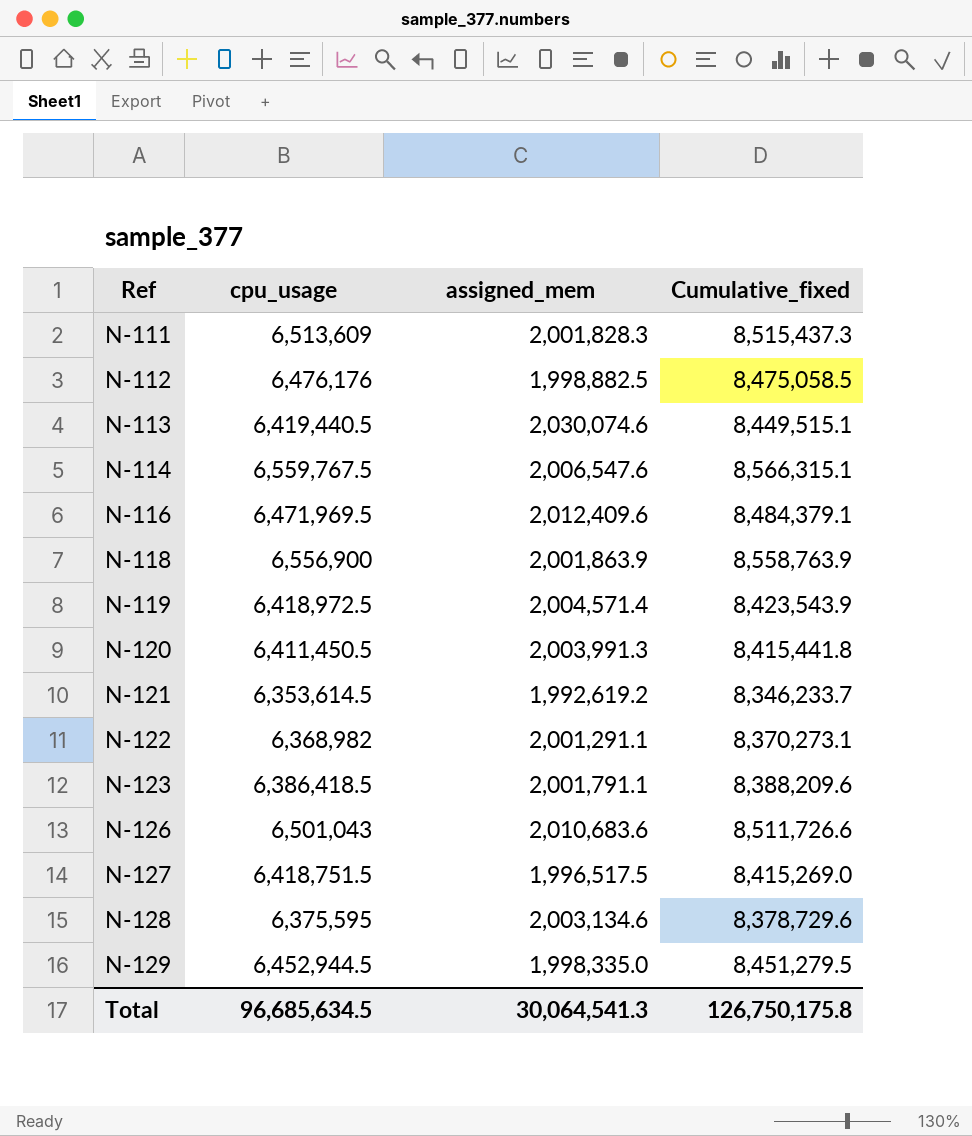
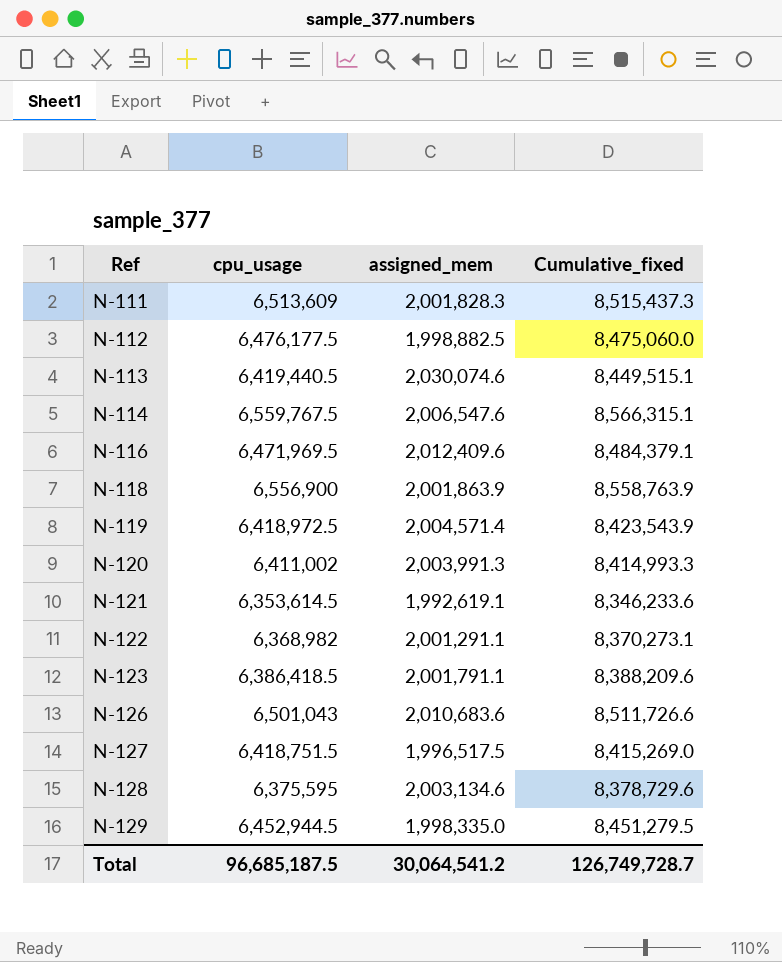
N-112 | cpu_usage: 6,476,176 -> 6,476,177.5
N-112 | Cumulative_fixed: 8,475,058.5 -> 8,475,060.0
N-120 | cpu_usage: 6,411,450.5 -> 6,411,002
N-120 | Cumulative_fixed: 8,415,441.8 -> 8,414,993.3
N-121 | assigned_mem: 1,992,619.2 -> 1,992,619.1
N-121 | Cumulative_fixed: 8,346,233.7 -> 8,346,233.6
Total | cpu_usage: 96,685,634.5 -> 96,685,187.5
Total | assigned_mem: 30,064,541.3 -> 30,064,541.2
Total | Cumulative_fixed: 126,750,175.8 -> 126,749,728.7

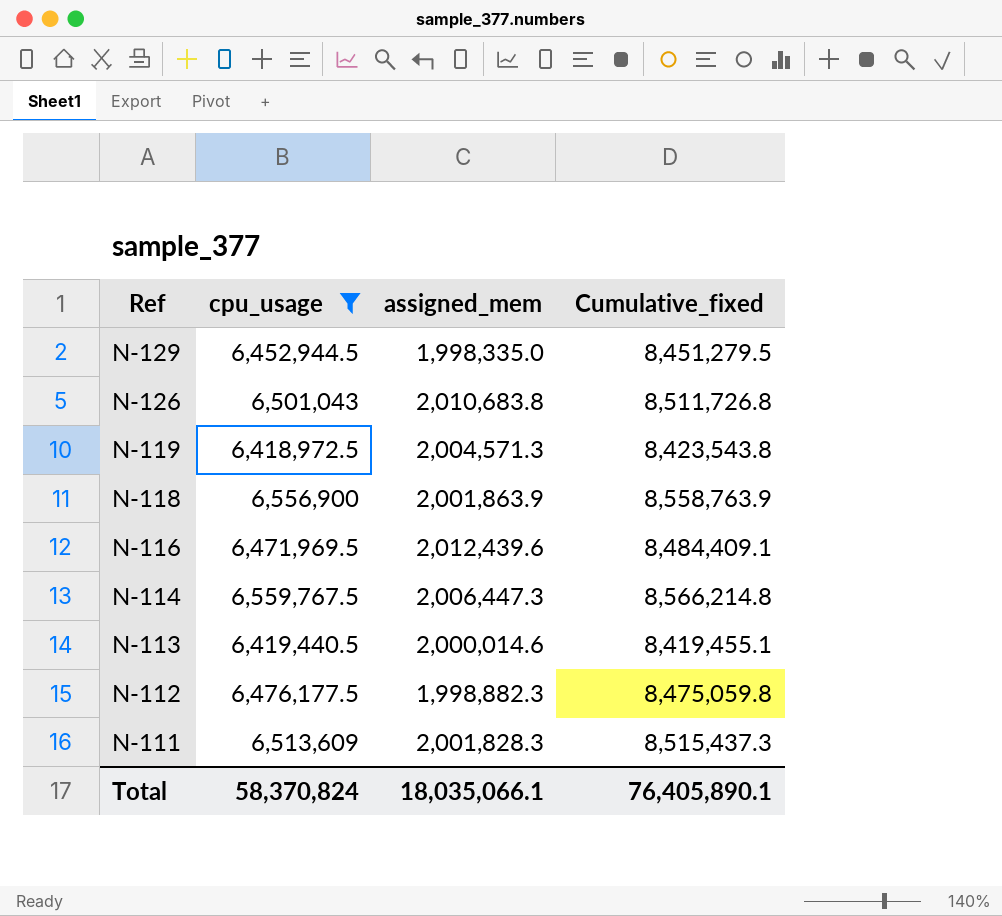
filter: none -> cpu_usage >= 6,418,972.5
row order: Ref ascending -> Ref descending
N-126 | assigned_mem: 2,010,683.6 -> 2,010,683.8
N-126 | Cumulative_fixed: 8,511,726.6 -> 8,511,726.8
N-119 | assigned_mem: 2,004,571.4 -> 2,004,571.3
N-119 | Cumulative_fixed: 8,423,543.9 -> 8,423,543.8
N-116 | assigned_mem: 2,012,409.6 -> 2,012,439.6
N-116 | Cumulative_fixed: 8,484,379.1 -> 8,484,409.1
N-114 | assigned_mem: 2,006,547.6 -> 2,006,447.3
N-114 | Cumulative_fixed: 8,566,315.1 -> 8,566,214.8
N-113 | assigned_mem: 2,030,074.6 -> 2,000,014.6
N-113 | Cumulative_fixed: 8,449,515.1 -> 8,419,455.1
N-112 | assigned_mem: 1,998,882.5 -> 1,998,882.3
N-112 | Cumulative_fixed: 8,475,060.0 -> 8,475,059.8
Total | cpu_usage: 96,685,187.5 -> 58,370,824
Total | assigned_mem: 30,064,541.2 -> 18,035,066.1
Total | Cumulative_fixed: 126,749,728.7 -> 76,405,890.1

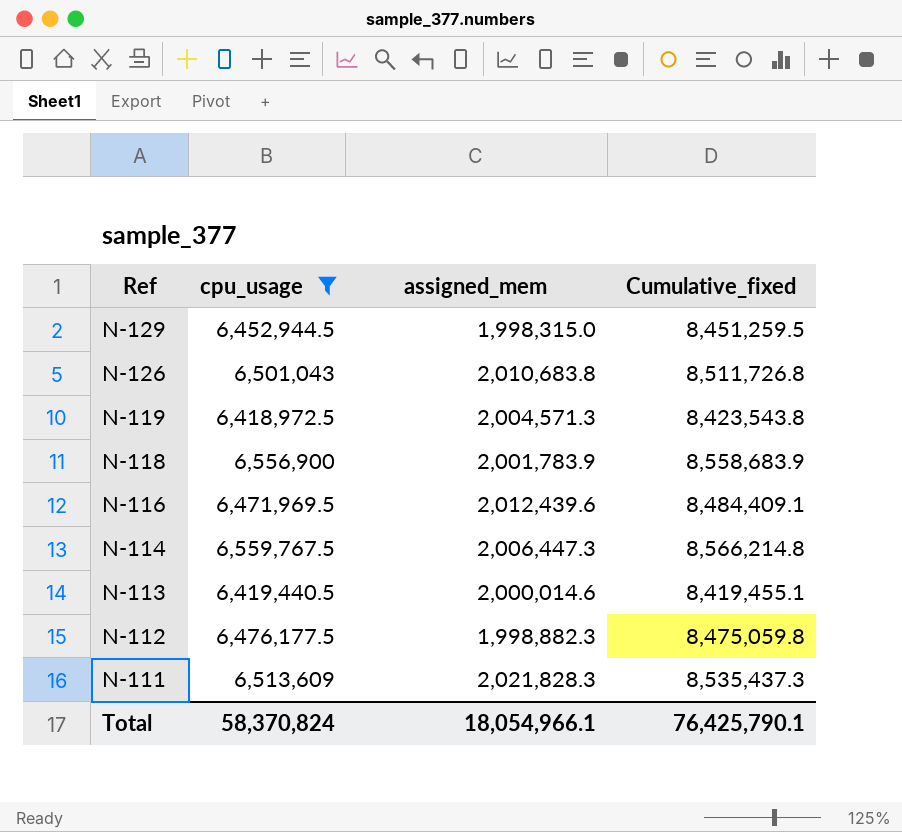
N-129 | assigned_mem: 1,998,335.0 -> 1,998,315.0
N-129 | Cumulative_fixed: 8,451,279.5 -> 8,451,259.5
N-118 | assigned_mem: 2,001,863.9 -> 2,001,783.9
N-118 | Cumulative_fixed: 8,558,763.9 -> 8,558,683.9
N-111 | assigned_mem: 2,001,828.3 -> 2,021,828.3
N-111 | Cumulative_fixed: 8,515,437.3 -> 8,535,437.3
Total | assigned_mem: 18,035,066.1 -> 18,054,966.1
Total | Cumulative_fixed: 76,405,890.1 -> 76,425,790.1

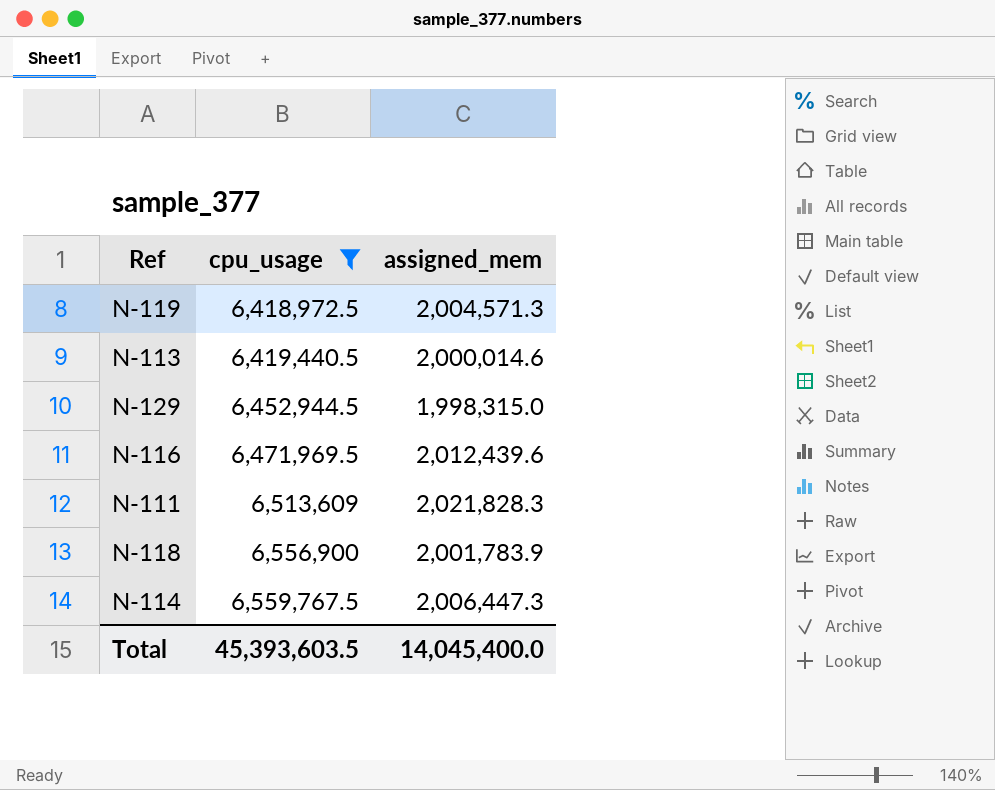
row order: Ref descending -> cpu_usage ascending
column Cumulative_fixed | formula: [cpu_usage] + [assigned_mem] -> none
row N-126: 6,501,043 | 2,010,683.8 | 8,511,726.8 -> none
row N-112: 6,476,177.5 | 1,998,882.3 | 8,475,059.8 -> none
Total | cpu_usage: 58,370,824 -> 45,393,603.5
Total | assigned_mem: 18,054,966.1 -> 14,045,400.0

